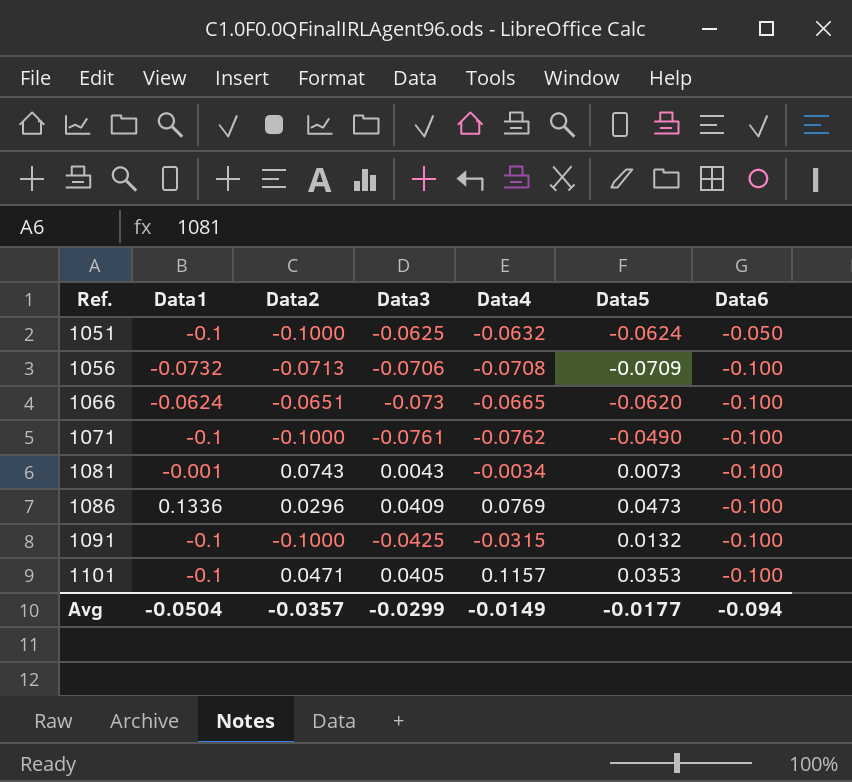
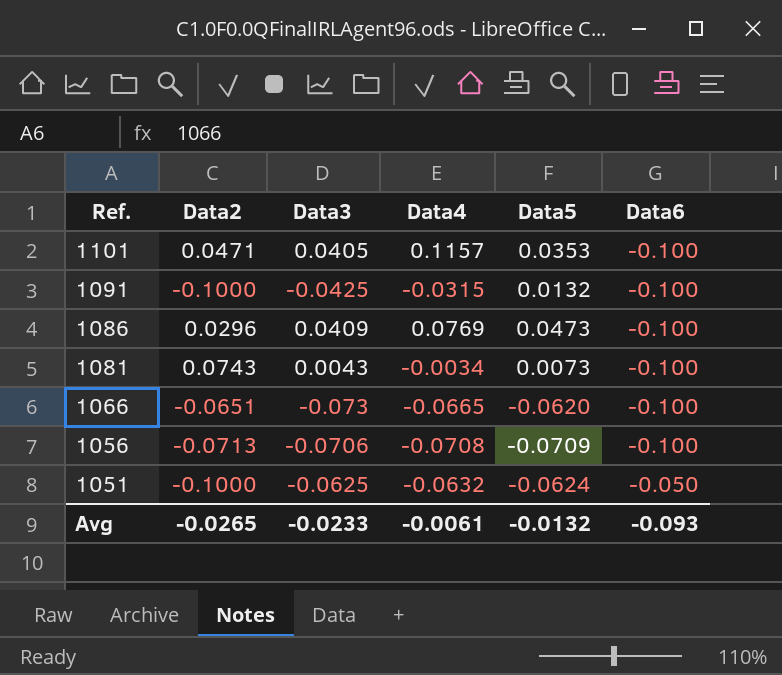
row order: Ref. ascending -> Ref. descending
column Data1 | position: 2 -> none
row 1071: -0.1 | -0.1000 | -0.0761 | -0.0762 | -0.0490 | -0.100 -> none
Avg | Data2: -0.0357 -> -0.0265
Avg | Data3: -0.0299 -> -0.0233
Avg | Data4: -0.0149 -> -0.0061
Avg | Data5: -0.0177 -> -0.0132
Avg | Data6: -0.094 -> -0.093

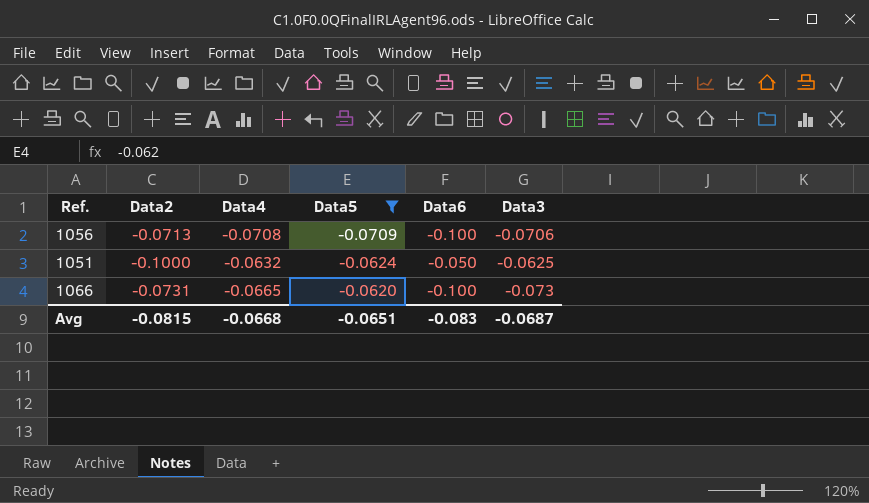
filter: none -> Data5 <= -0.0620
row order: Ref. descending -> Data5 ascending
column Data3 | position: 3 -> 6
1066 | Data2: -0.0651 -> -0.0731
Avg | Data2: -0.0265 -> -0.0815
Avg | Data4: -0.0061 -> -0.0668
Avg | Data5: -0.0132 -> -0.0651
Avg | Data6: -0.093 -> -0.083
Avg | Data3: -0.0233 -> -0.0687

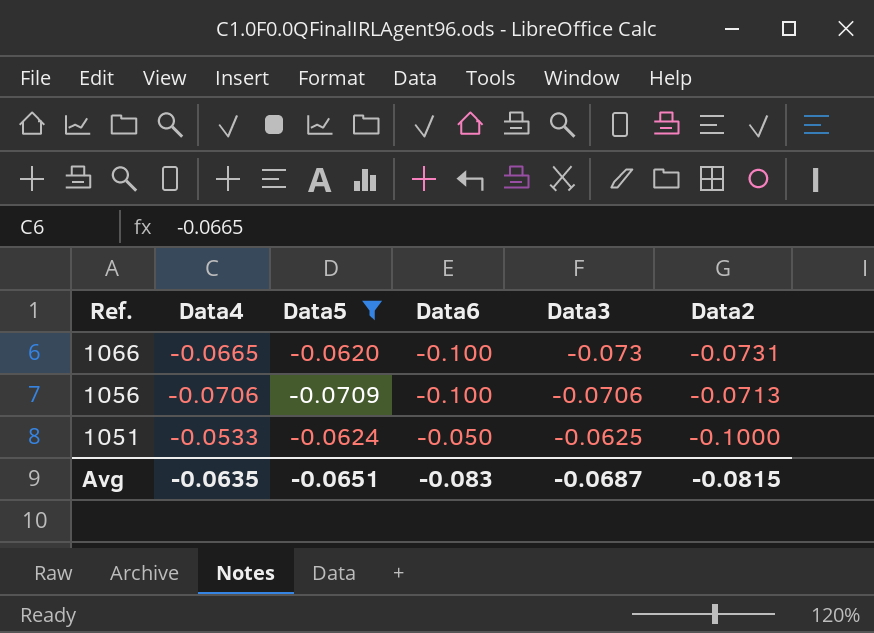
row order: Data5 ascending -> Ref. descending
column Data2 | position: 2 -> 6
1056 | Data4: -0.0708 -> -0.0706
1051 | Data4: -0.0632 -> -0.0533
Avg | Data4: -0.0668 -> -0.0635

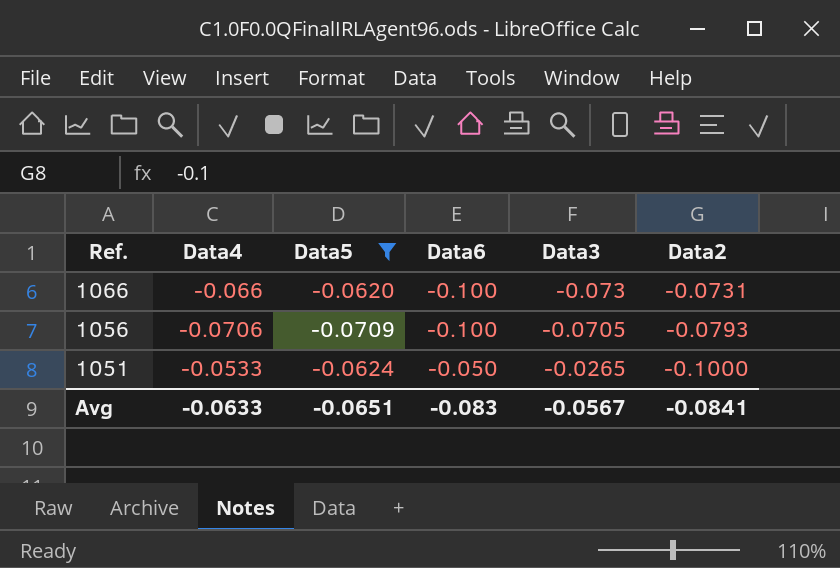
1066 | Data4: -0.0665 -> -0.066
1056 | Data3: -0.0706 -> -0.0705
1056 | Data2: -0.0713 -> -0.0793
1051 | Data3: -0.0625 -> -0.0265
Avg | Data4: -0.0635 -> -0.0633
Avg | Data3: -0.0687 -> -0.0567
Avg | Data2: -0.0815 -> -0.0841

